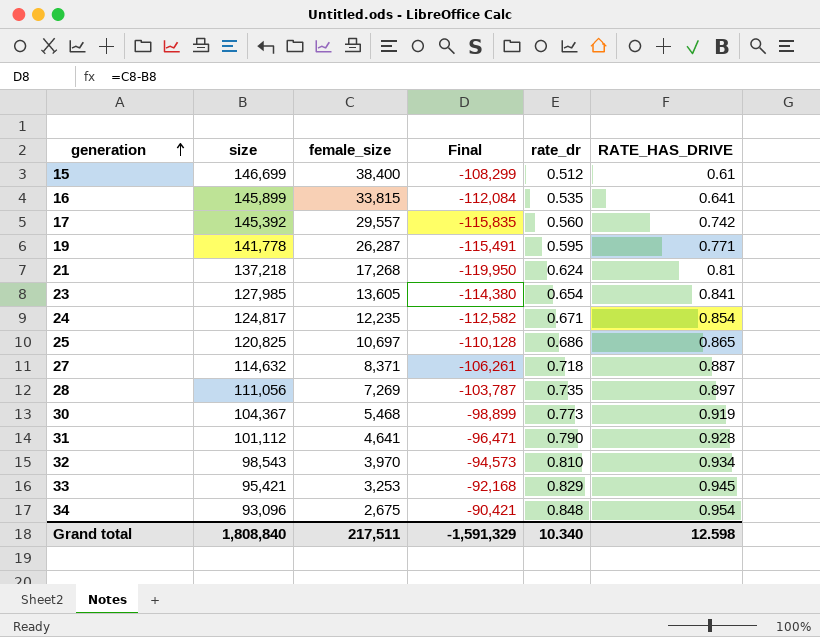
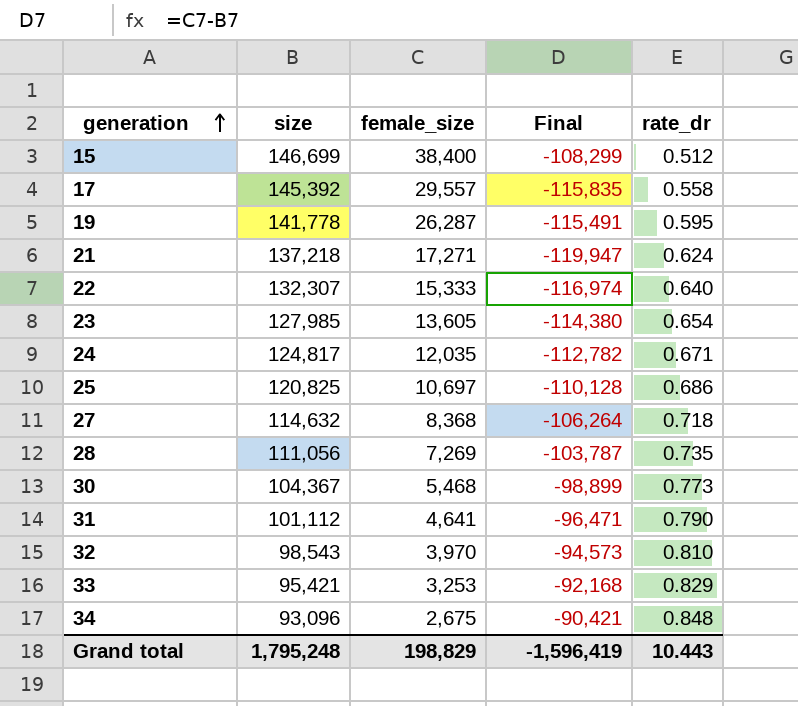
column RATE_HAS_DRIVE | position: 6 -> none
row 16: 145,899 | 33,815 | -112,084 | 0.535 | 0.641 -> none
17 | rate_dr: 0.560 -> 0.558
21 | female_size: 17,268 -> 17,271
21 | Final: -119,950 -> -119,947
row 22: none -> 132,307 | 15,333 | -116,974 | 0.640
24 | female_size: 12,235 -> 12,035
24 | Final: -112,582 -> -112,782
27 | female_size: 8,371 -> 8,368
27 | Final: -106,261 -> -106,264
Grand total | size: 1,808,840 -> 1,795,248
Grand total | female_size: 217,511 -> 198,829
Grand total | Final: -1,591,329 -> -1,596,419
Grand total | rate_dr: 10.340 -> 10.443

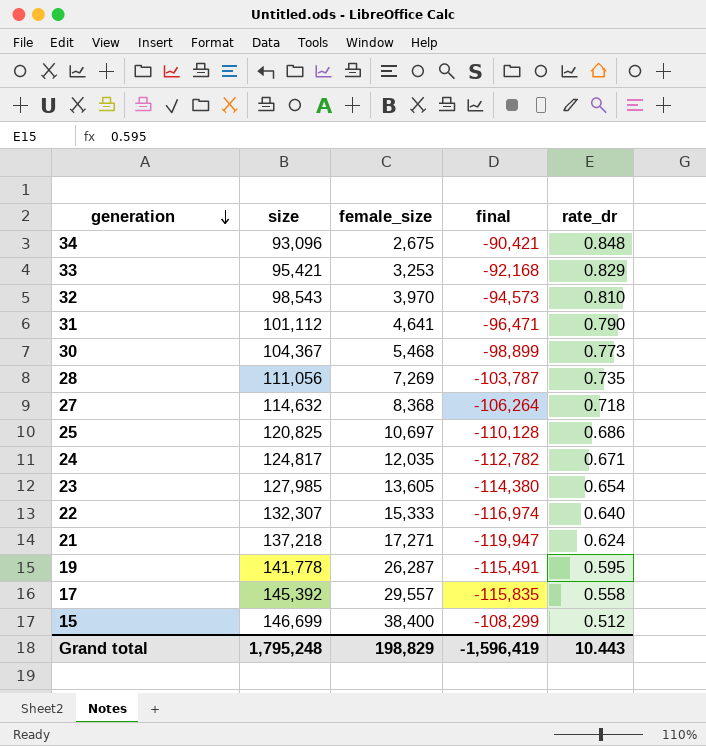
row order: generation ascending -> generation descending
column name: Final -> final

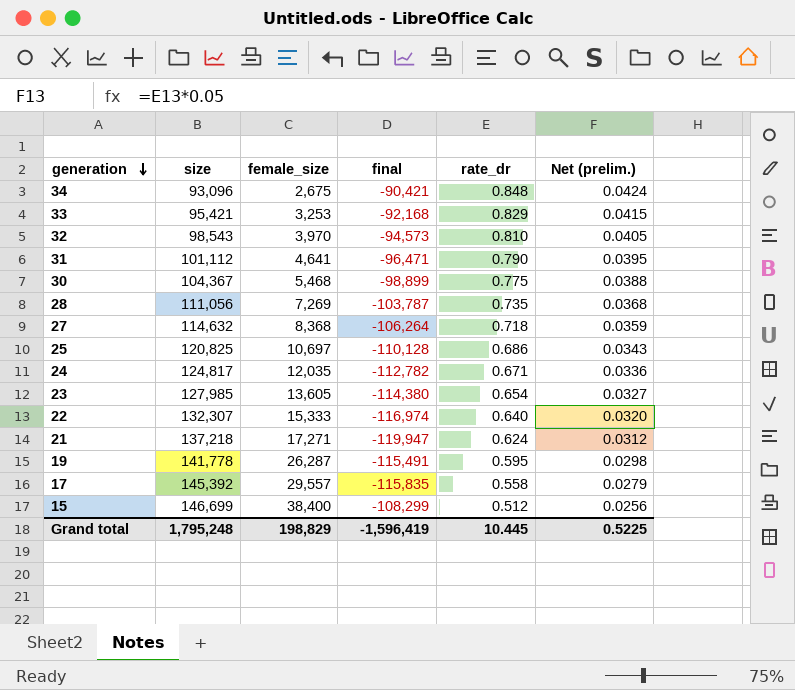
column Net (prelim.) | formula: none -> [rate_dr] * 0.05
30 | rate_dr: 0.773 -> 0.775
Grand total | rate_dr: 10.443 -> 10.445

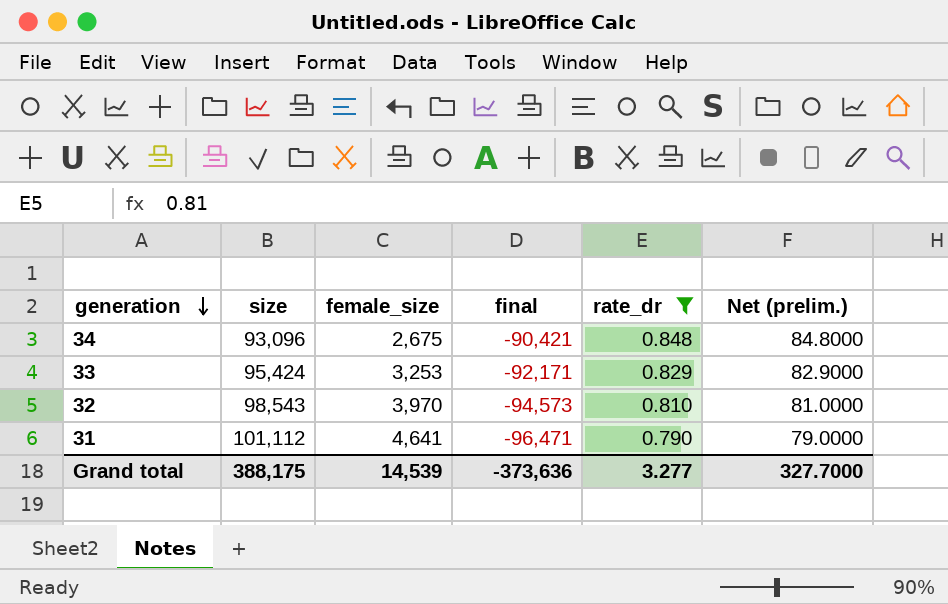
filter: none -> rate_dr >= 0.790
column Net (prelim.) | formula: [rate_dr] * 0.05 -> [rate_dr] * 100
33 | size: 95,421 -> 95,424
33 | final: -92,168 -> -92,171
Grand total | size: 1,795,248 -> 388,175
Grand total | female_size: 198,829 -> 14,539
Grand total | final: -1,596,419 -> -373,636
Grand total | rate_dr: 10.445 -> 3.277
Grand total | Net (prelim.): 0.5225 -> 327.7000

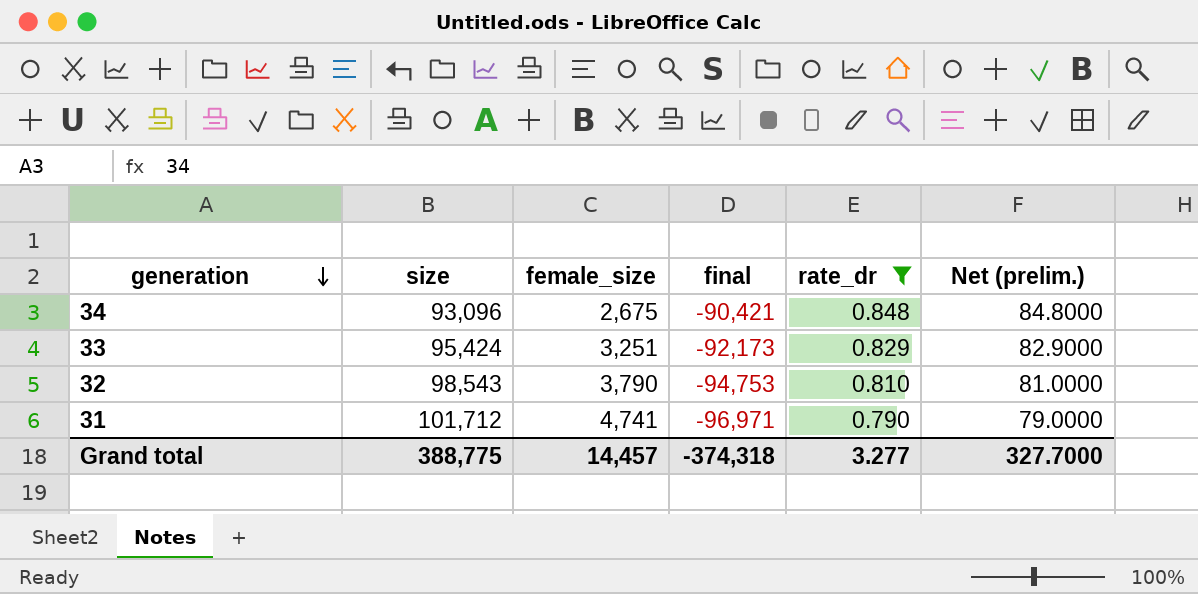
33 | female_size: 3,253 -> 3,251
33 | final: -92,171 -> -92,173
32 | female_size: 3,970 -> 3,790
32 | final: -94,573 -> -94,753
31 | size: 101,112 -> 101,712
31 | female_size: 4,641 -> 4,741
31 | final: -96,471 -> -96,971
Grand total | size: 388,175 -> 388,775
Grand total | female_size: 14,539 -> 14,457
Grand total | final: -373,636 -> -374,318

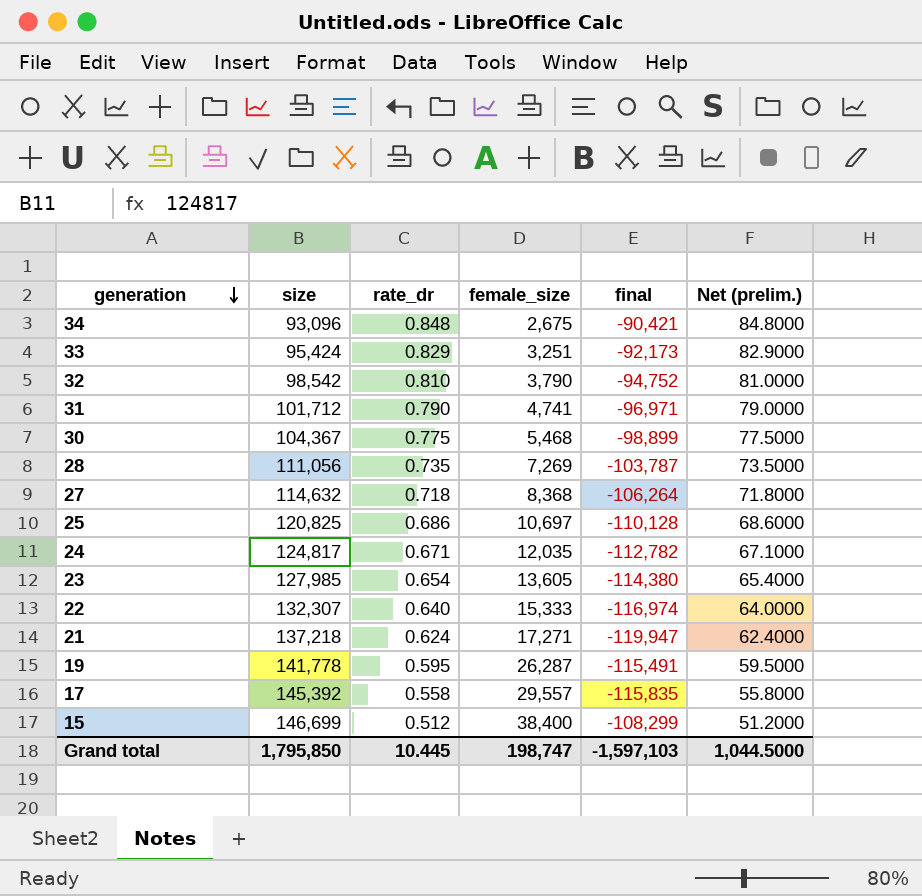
filter: rate_dr >= 0.790 -> none
column rate_dr | position: 5 -> 3
32 | size: 98,543 -> 98,542
32 | final: -94,753 -> -94,752
Grand total | size: 388,775 -> 1,795,850
Grand total | rate_dr: 3.277 -> 10.445
Grand total | female_size: 14,457 -> 198,747
Grand total | final: -374,318 -> -1,597,103
Grand total | Net (prelim.): 327.7000 -> 1,044.5000

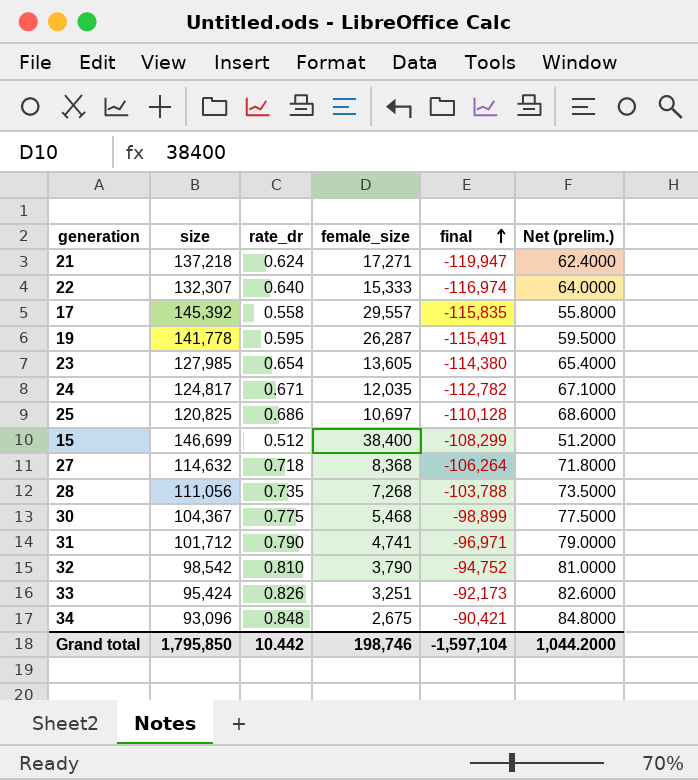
row order: generation descending -> final ascending
28 | female_size: 7,269 -> 7,268
28 | final: -103,787 -> -103,788
33 | rate_dr: 0.829 -> 0.826
33 | Net (prelim.): 82.9000 -> 82.6000
Grand total | rate_dr: 10.445 -> 10.442
Grand total | female_size: 198,747 -> 198,746
Grand total | final: -1,597,103 -> -1,597,104
Grand total | Net (prelim.): 1,044.5000 -> 1,044.2000

